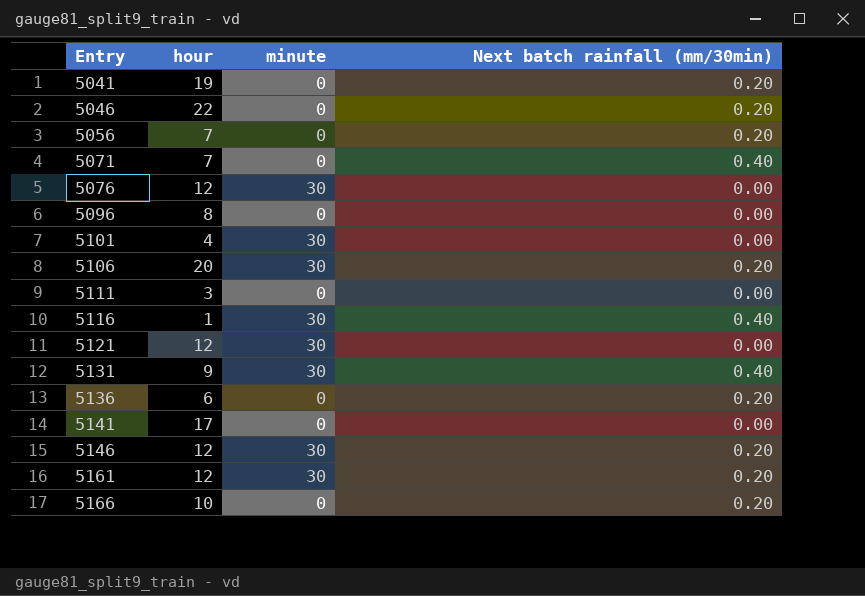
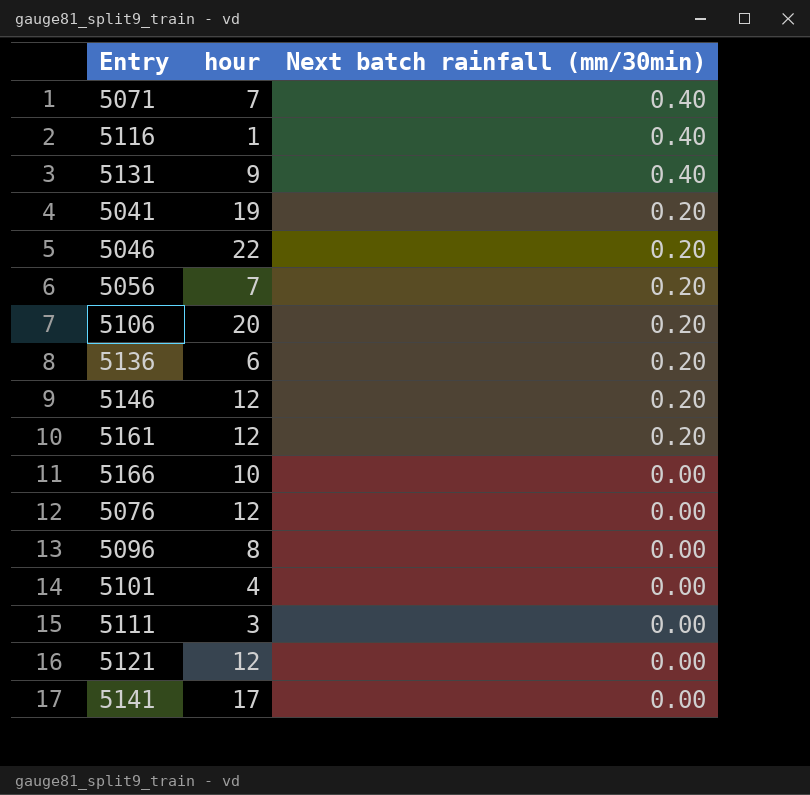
row order: Entry ascending -> Next batch rainfall (mm/30min) descending
column minute | position: 3 -> none
5166 | Next batch rainfall (mm/30min): 0.20 -> 0.00

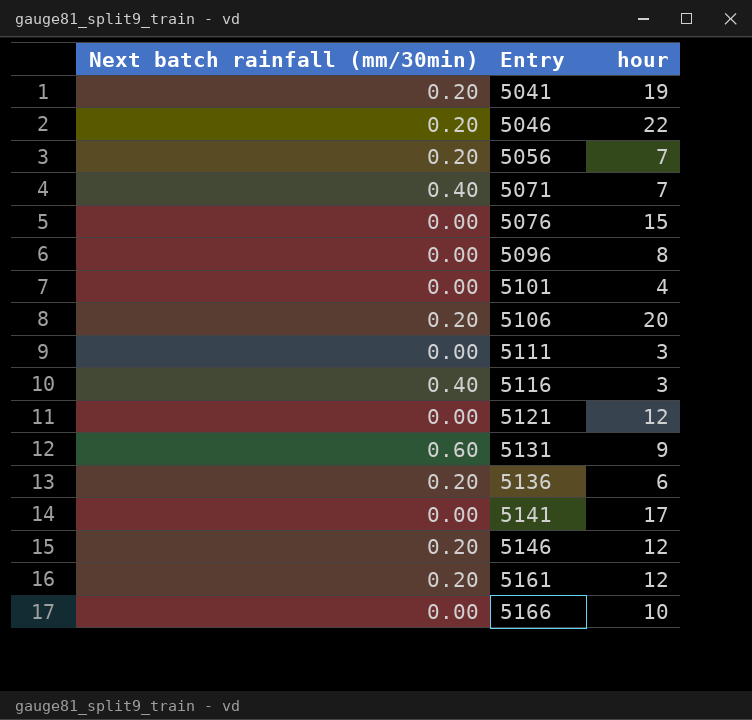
row order: Next batch rainfall (mm/30min) descending -> Entry ascending
column Next batch rainfall (mm/30min) | position: 3 -> 1
5076 | hour: 12 -> 15
5116 | hour: 1 -> 3
5131 | Next batch rainfall (mm/30min): 0.40 -> 0.60

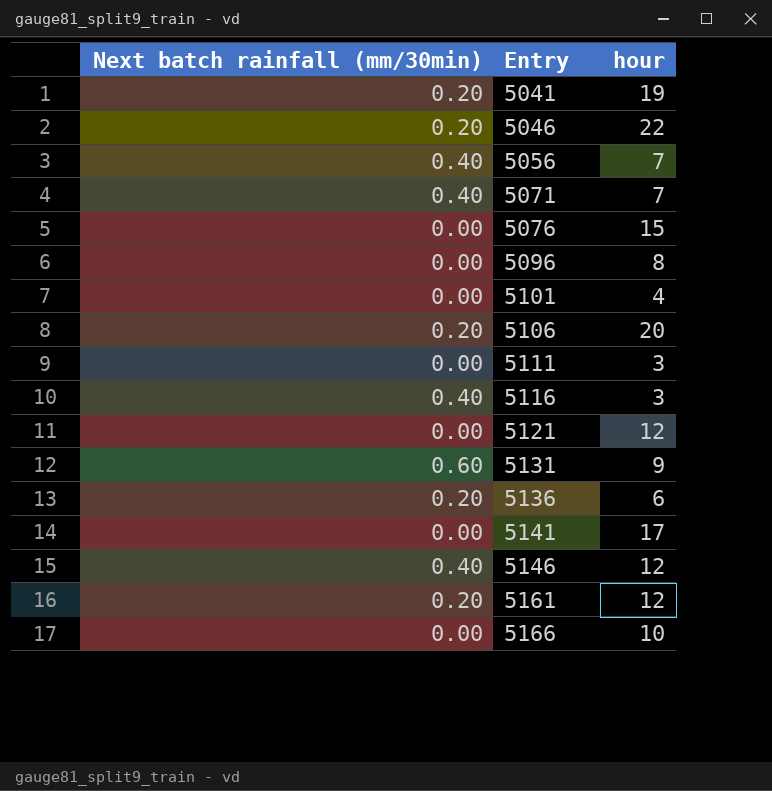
5056 | Next batch rainfall (mm/30min): 0.20 -> 0.40
5146 | Next batch rainfall (mm/30min): 0.20 -> 0.40

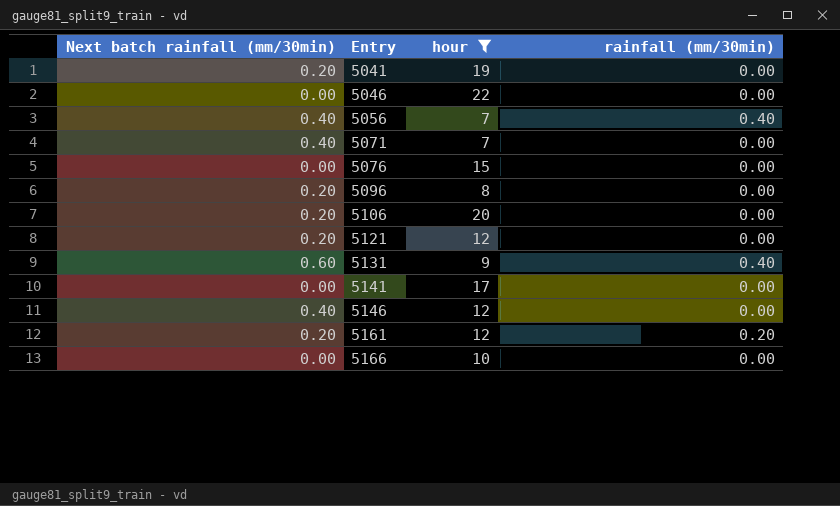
filter: none -> hour >= 7
column rainfall (mm/30min) | position: none -> 4
5046 | Next batch rainfall (mm/30min): 0.20 -> 0.00
5096 | Next batch rainfall (mm/30min): 0.00 -> 0.20
5121 | Next batch rainfall (mm/30min): 0.00 -> 0.20

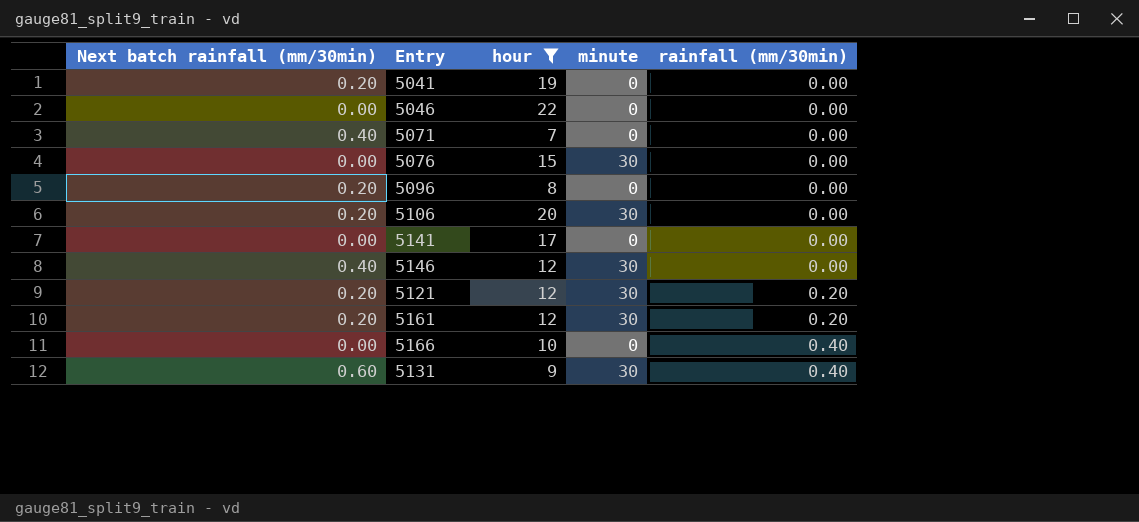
row order: Entry ascending -> rainfall (mm/30min) ascending
column minute | position: none -> 4
row 5056: 0.40 | 7 | 0.40 -> none
5121 | rainfall (mm/30min): 0.00 -> 0.20
5166 | rainfall (mm/30min): 0.00 -> 0.40

